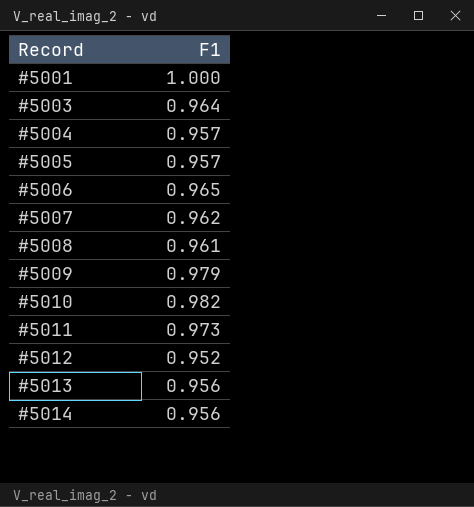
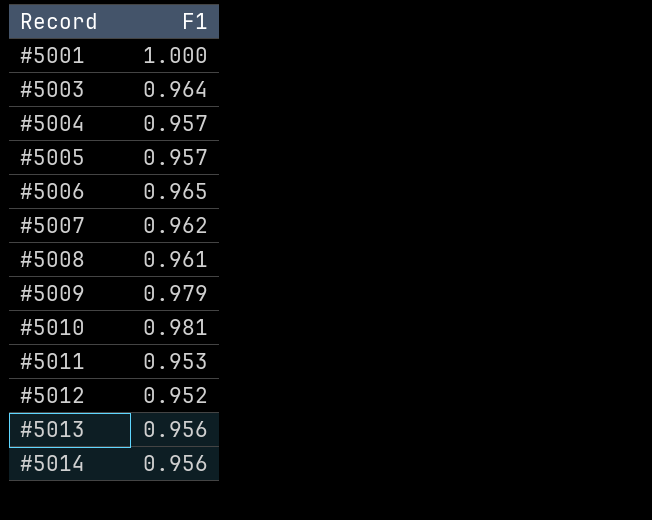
#5010 | F1: 0.982 -> 0.981
#5011 | F1: 0.973 -> 0.953

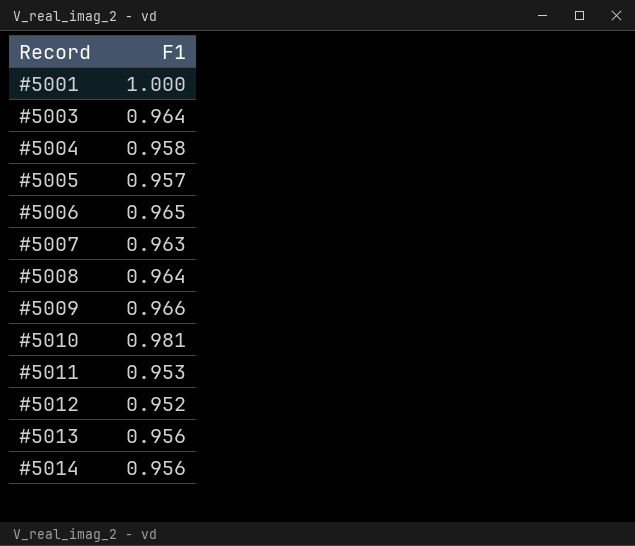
#5004 | F1: 0.957 -> 0.958
#5007 | F1: 0.962 -> 0.963
#5008 | F1: 0.961 -> 0.964
#5009 | F1: 0.979 -> 0.966

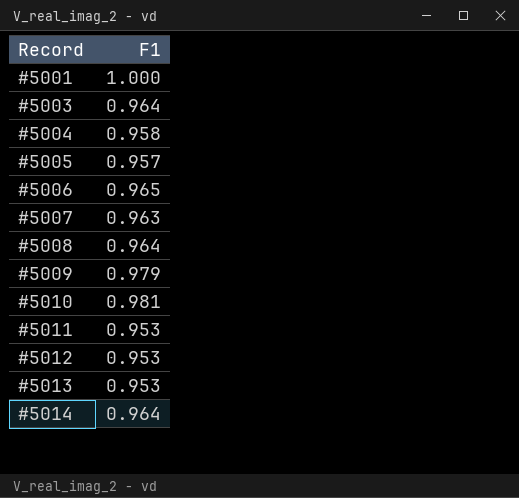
#5009 | F1: 0.966 -> 0.979
#5012 | F1: 0.952 -> 0.953
#5013 | F1: 0.956 -> 0.953
#5014 | F1: 0.956 -> 0.964

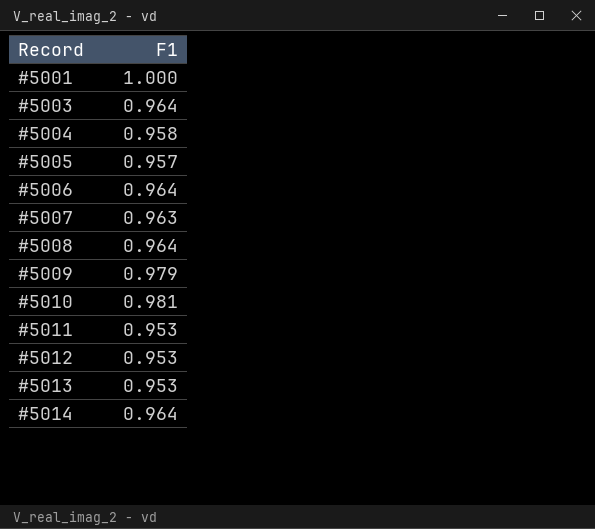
#5006 | F1: 0.965 -> 0.964

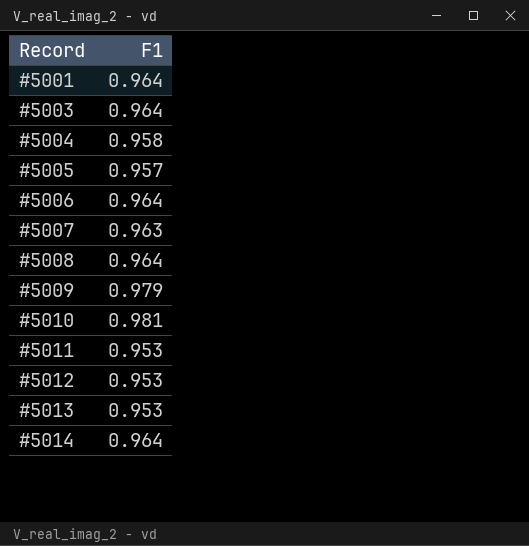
#5001 | F1: 1.000 -> 0.964

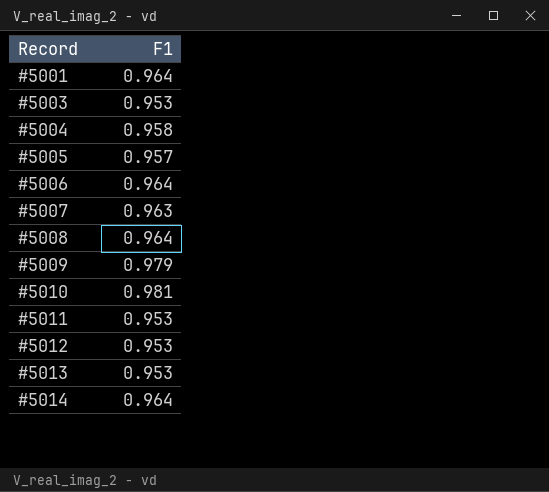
#5003 | F1: 0.964 -> 0.953

